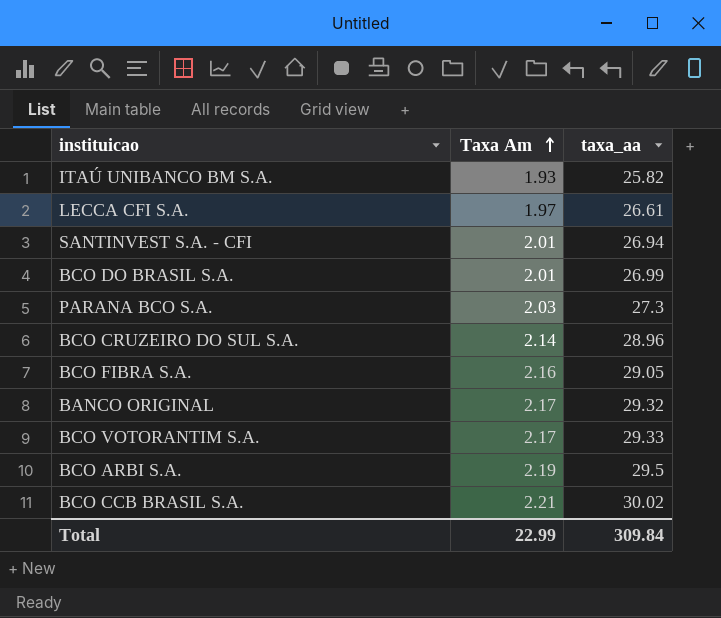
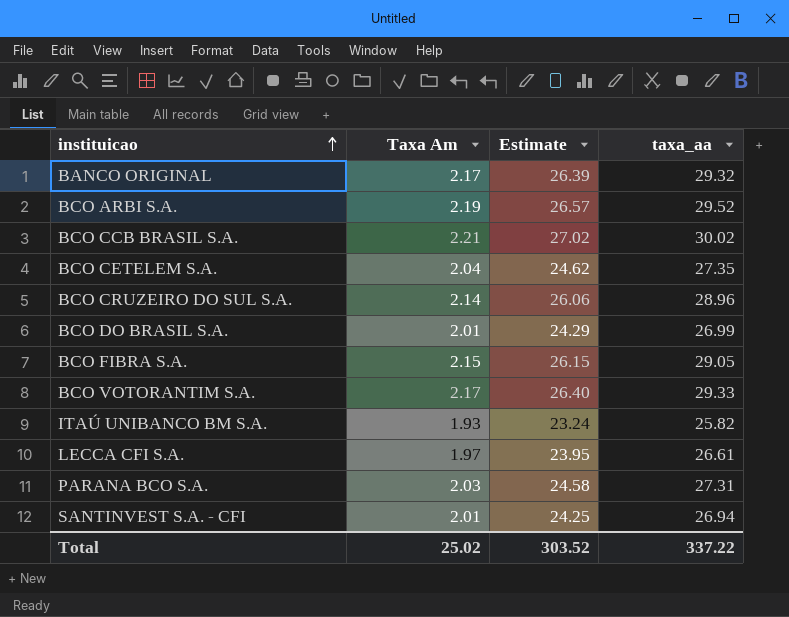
row order: Taxa Am ascending -> instituicao ascending
column Estimate | formula: none -> [taxa_aa] * 0.9
BCO ARBI S.A. | taxa_aa: 29.5 -> 29.52
row BCO CETELEM S.A.: none -> 2.04 | 24.62 | 27.35
BCO FIBRA S.A. | Taxa Am: 2.16 -> 2.15
PARANA BCO S.A. | taxa_aa: 27.3 -> 27.31
Total | Taxa Am: 22.99 -> 25.02
Total | taxa_aa: 309.84 -> 337.22

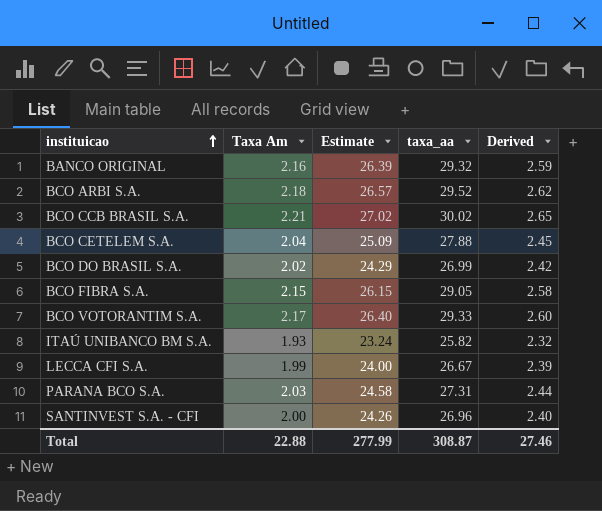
column Derived | formula: none -> [Taxa Am] * 1.2
row BCO CRUZEIRO DO SUL S.A.: 2.14 | 26.06 | 28.96 -> none
BANCO ORIGINAL | Taxa Am: 2.17 -> 2.16
BCO ARBI S.A. | Taxa Am: 2.19 -> 2.18
BCO CETELEM S.A. | Estimate: 24.62 -> 25.09
BCO CETELEM S.A. | taxa_aa: 27.35 -> 27.88
BCO DO BRASIL S.A. | Taxa Am: 2.01 -> 2.02
LECCA CFI S.A. | Taxa Am: 1.97 -> 1.99
LECCA CFI S.A. | Estimate: 23.95 -> 24.00
LECCA CFI S.A. | taxa_aa: 26.61 -> 26.67
SANTINVEST S.A. - CFI | Taxa Am: 2.01 -> 2.00
SANTINVEST S.A. - CFI | Estimate: 24.25 -> 24.26
SANTINVEST S.A. - CFI | taxa_aa: 26.94 -> 26.96
Total | Taxa Am: 25.02 -> 22.88
Total | Estimate: 303.52 -> 277.99
Total | taxa_aa: 337.22 -> 308.87

